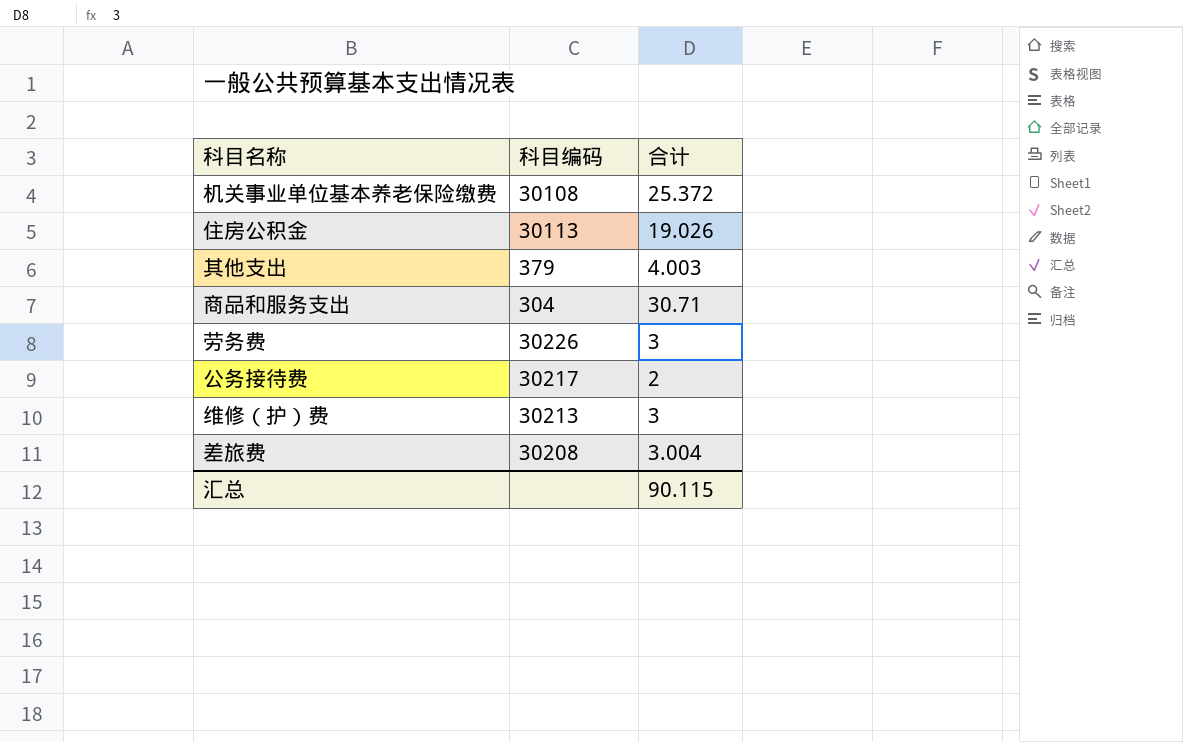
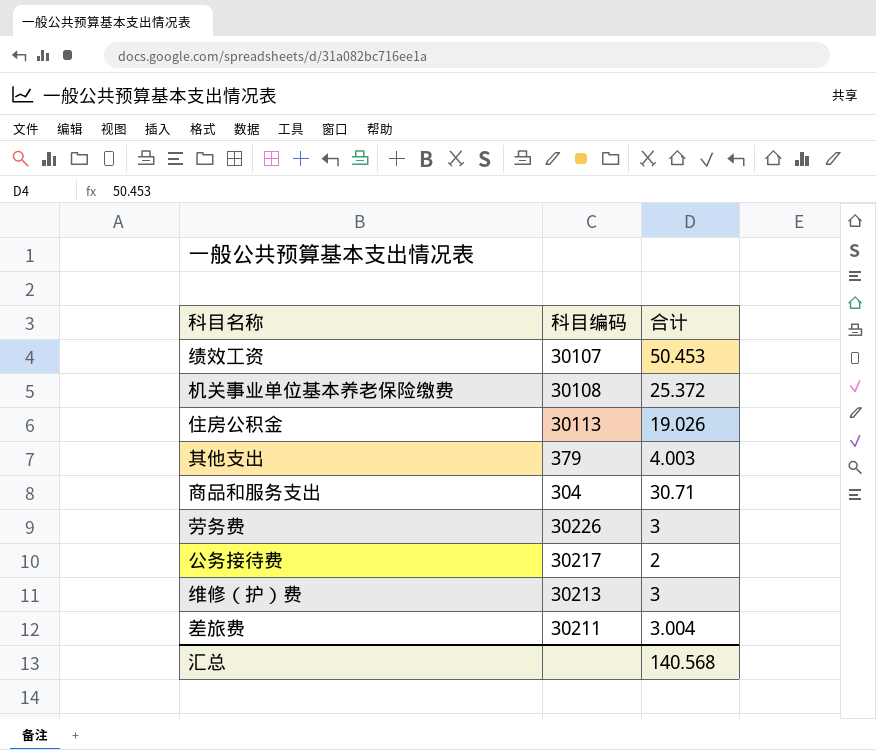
row 绩效工资: none -> 30107 | 50.453
差旅费 | 科目编码: 30208 -> 30211
汇总 | 合计: 90.115 -> 140.568

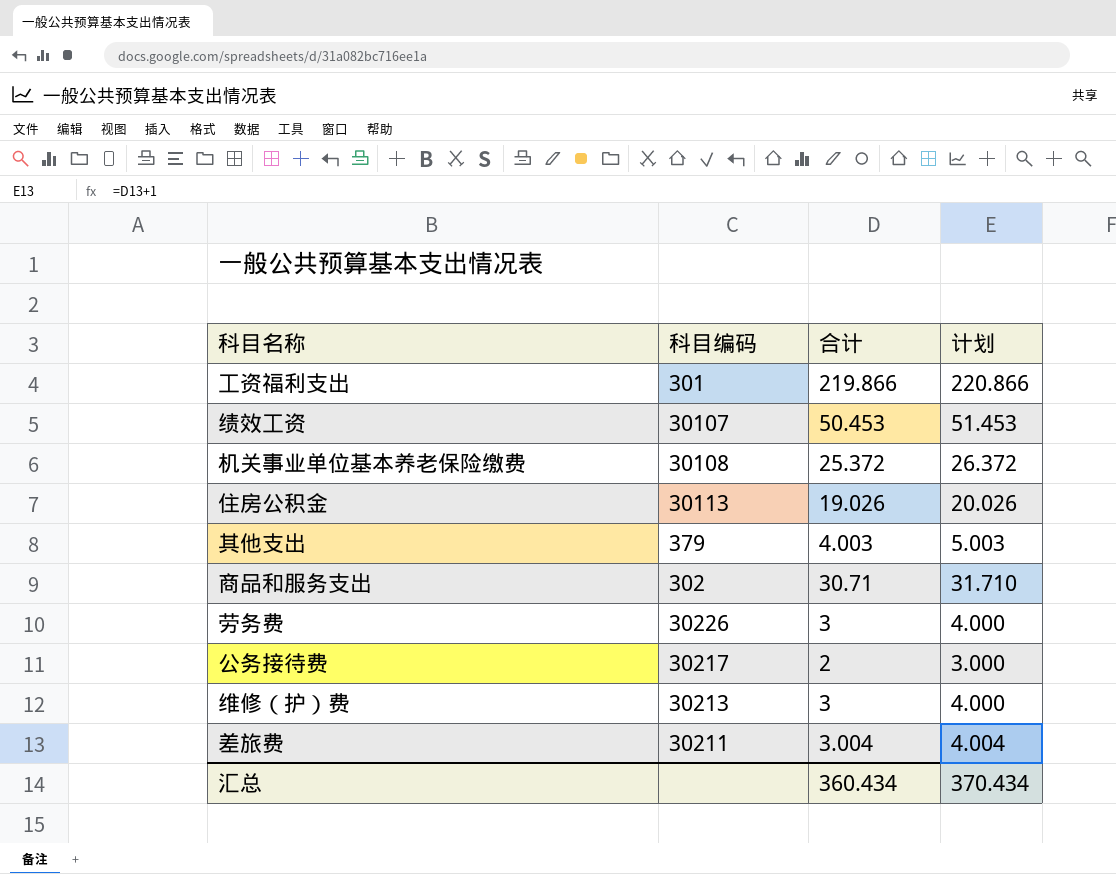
column 计划 | formula: none -> [合计] + 1
row 工资福利支出: none -> 301 | 219.866 | 220.866
商品和服务支出 | 科目编码: 304 -> 302
汇总 | 合计: 140.568 -> 360.434

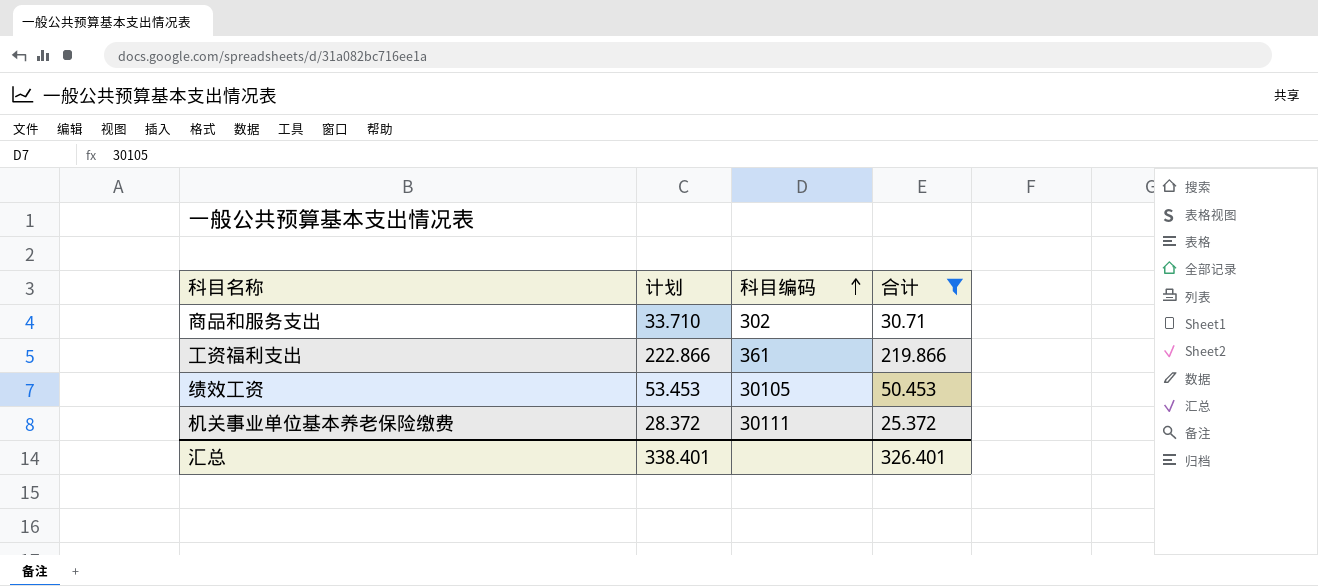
filter: none -> 合计 >= 25.372
row order: none -> 科目编码 ascending
column 计划 | formula: [合计] + 1 -> [合计] + 3
column 计划 | position: 4 -> 2
工资福利支出 | 科目编码: 301 -> 361
绩效工资 | 科目编码: 30107 -> 30105
机关事业单位基本养老保险缴费 | 科目编码: 30108 -> 30111
汇总 | 计划: 370.434 -> 338.401
汇总 | 合计: 360.434 -> 326.401

